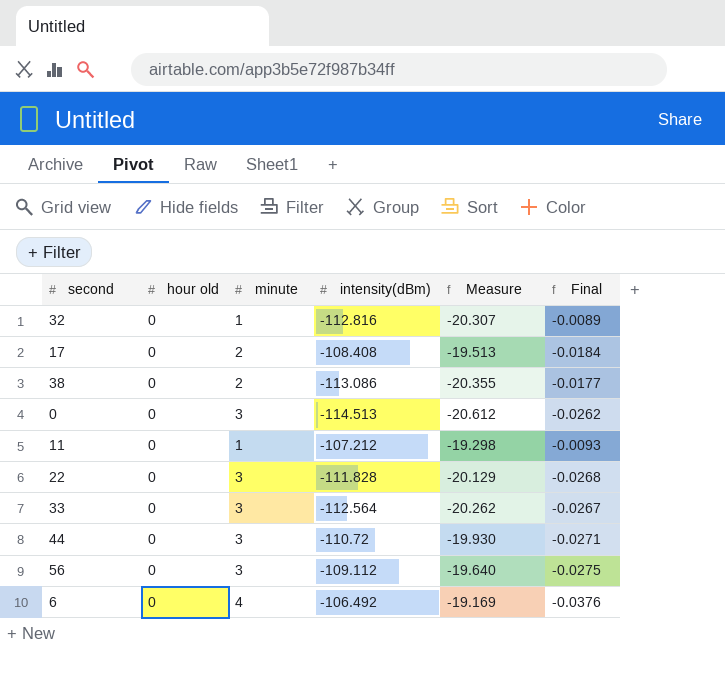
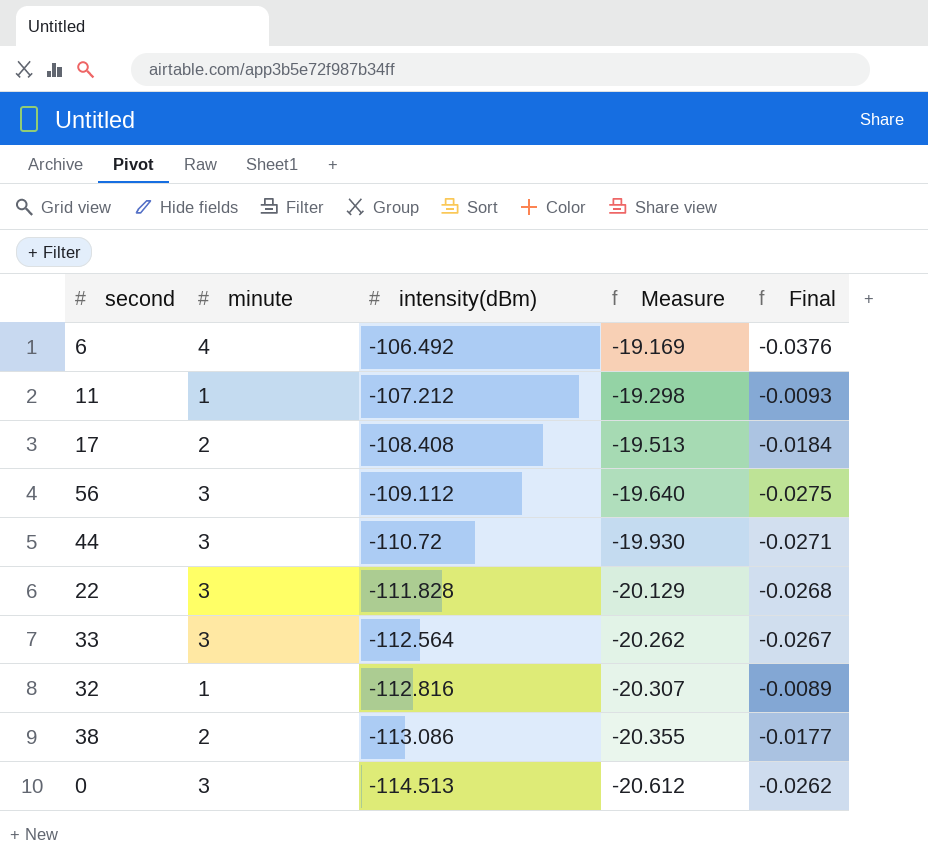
row order: none -> intensity(dBm) descending
column hour old | position: 2 -> none

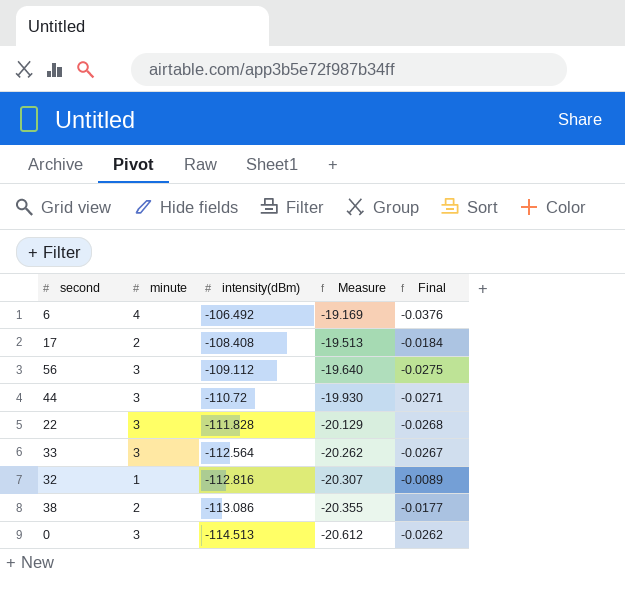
row 11: 1 | -107.212 | -19.298 | -0.0093 -> none

